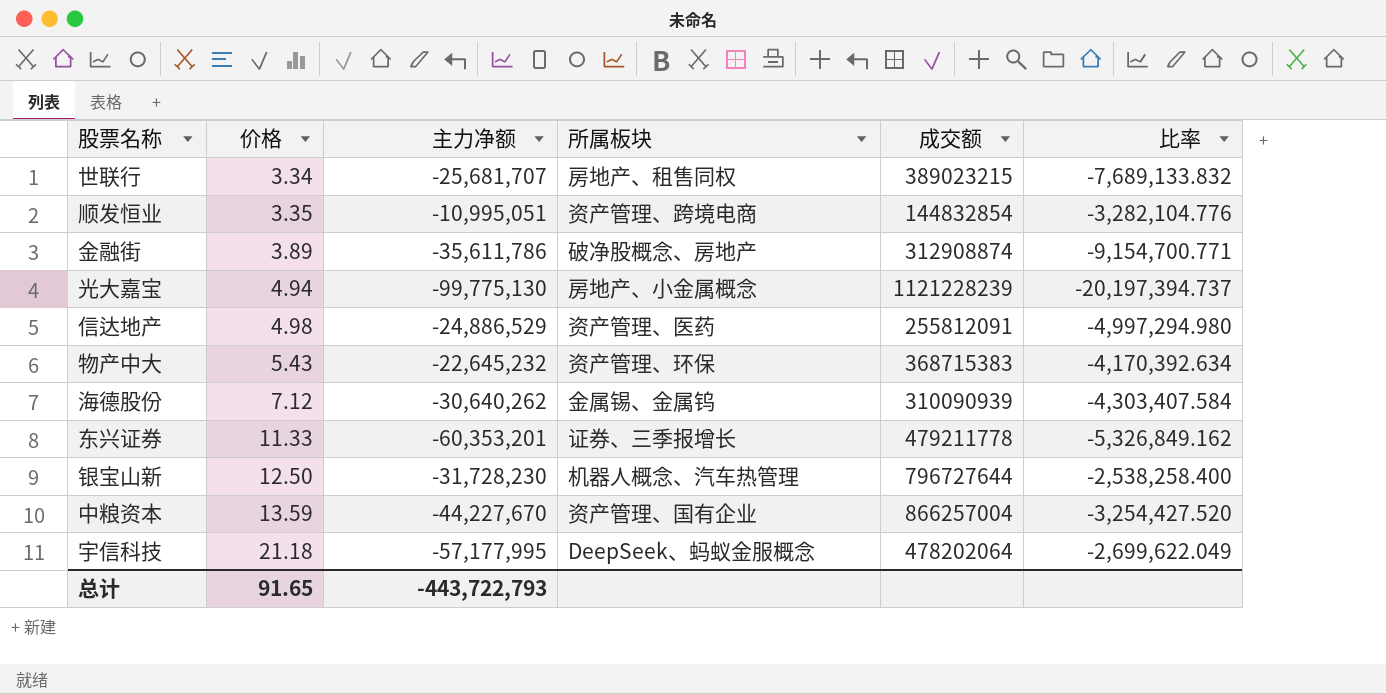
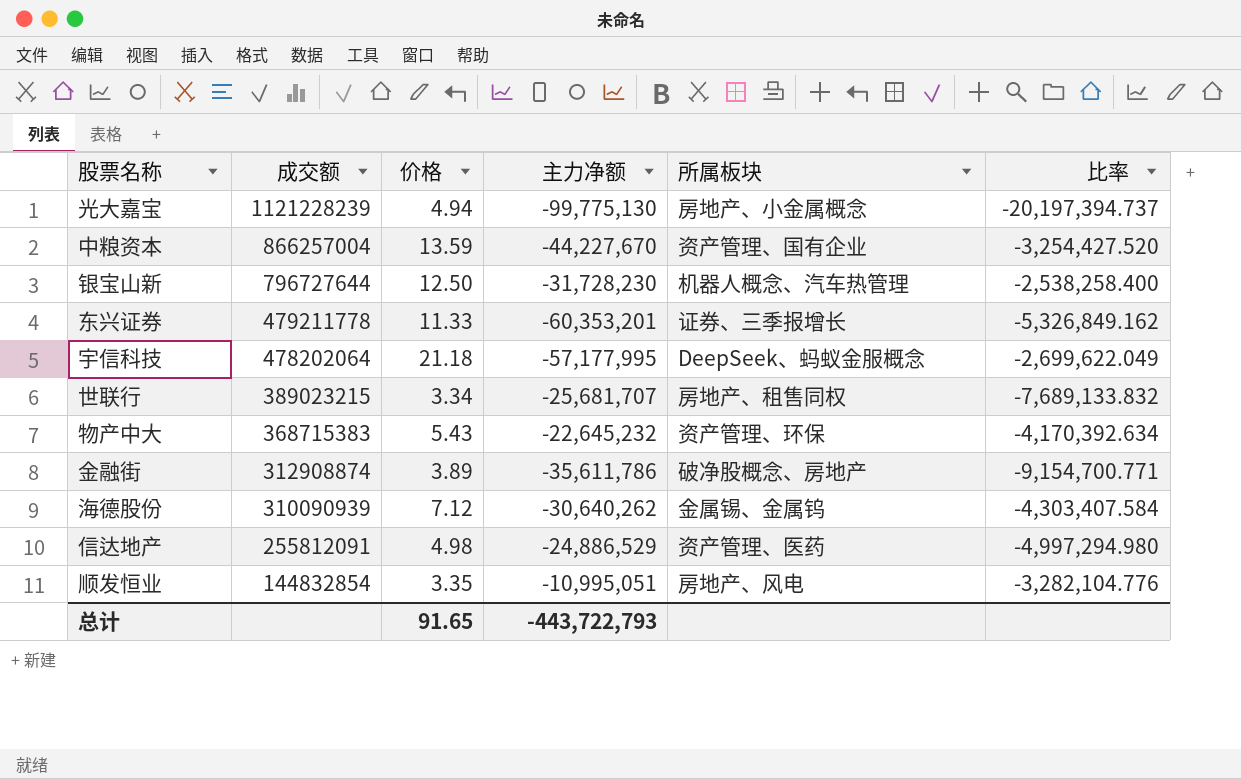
row order: 价格 ascending -> 成交额 descending
column 成交额 | position: 5 -> 2
顺发恒业 | 所属板块: 资产管理、跨境电商 -> 房地产、风电

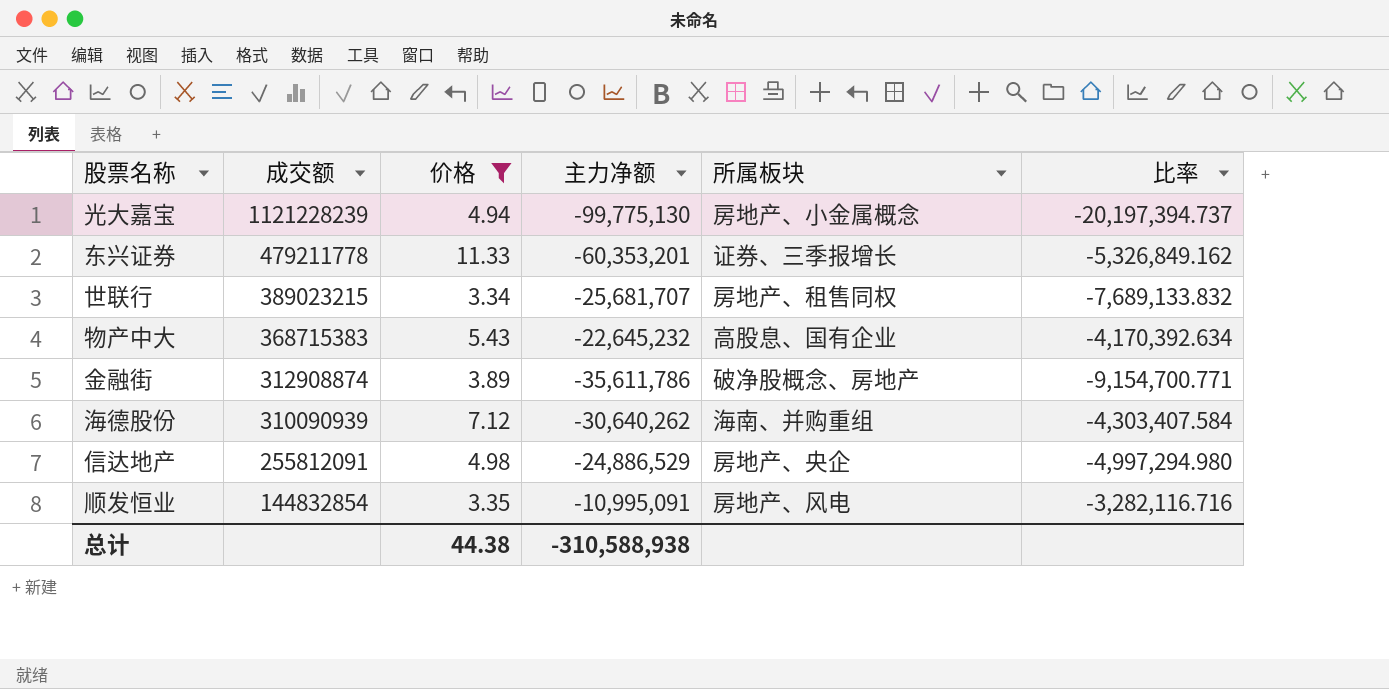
filter: none -> 价格 <= 11.33
物产中大 | 所属板块: 资产管理、环保 -> 高股息、国有企业
海德股份 | 所属板块: 金属锡、金属钨 -> 海南、并购重组
信达地产 | 所属板块: 资产管理、医药 -> 房地产、央企
顺发恒业 | 主力净额: -10,995,051 -> -10,995,091
顺发恒业 | 比率: -3,282,104.776 -> -3,282,116.716
总计 | 价格: 91.65 -> 44.38
总计 | 主力净额: -443,722,793 -> -310,588,938

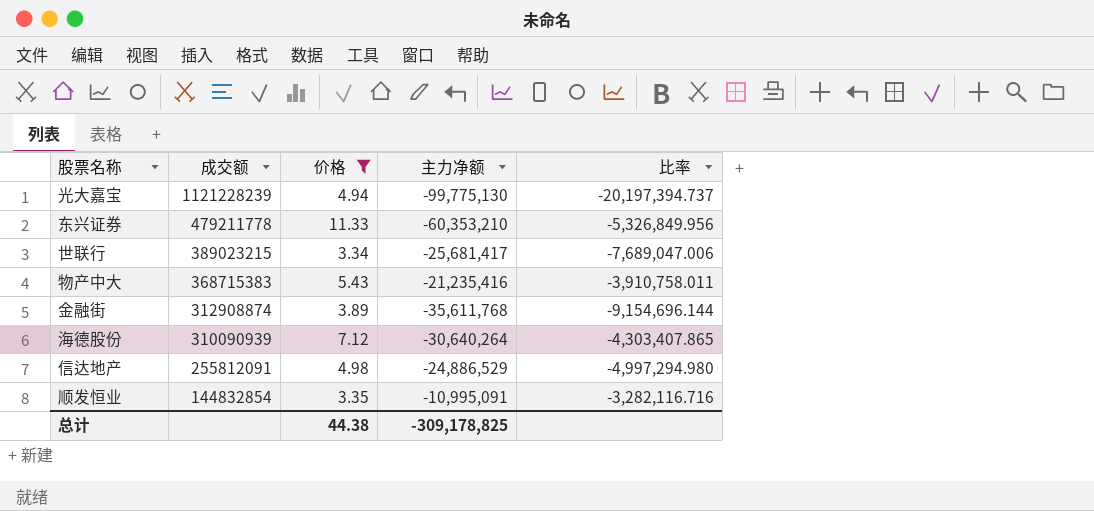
column 所属板块 | position: 5 -> none
东兴证券 | 主力净额: -60,353,201 -> -60,353,210
东兴证券 | 比率: -5,326,849.162 -> -5,326,849.956
世联行 | 主力净额: -25,681,707 -> -25,681,417
世联行 | 比率: -7,689,133.832 -> -7,689,047.006
物产中大 | 主力净额: -22,645,232 -> -21,235,416
物产中大 | 比率: -4,170,392.634 -> -3,910,758.011
金融街 | 主力净额: -35,611,786 -> -35,611,768
金融街 | 比率: -9,154,700.771 -> -9,154,696.144
海德股份 | 主力净额: -30,640,262 -> -30,640,264
海德股份 | 比率: -4,303,407.584 -> -4,303,407.865
总计 | 主力净额: -310,588,938 -> -309,178,825

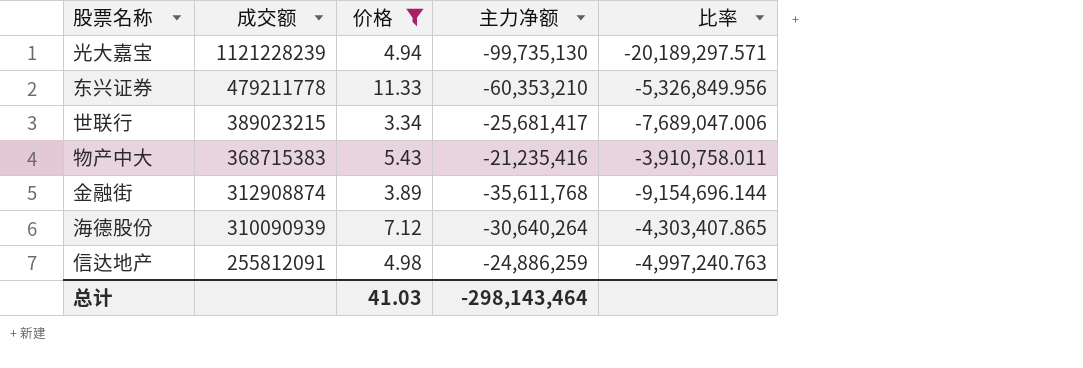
row 顺发恒业: 144832854 | 3.35 | -10,995,091 | -3,282,116.716 -> none
光大嘉宝 | 主力净额: -99,775,130 -> -99,735,130
光大嘉宝 | 比率: -20,197,394.737 -> -20,189,297.571
信达地产 | 主力净额: -24,886,529 -> -24,886,259
信达地产 | 比率: -4,997,294.980 -> -4,997,240.763
总计 | 价格: 44.38 -> 41.03
总计 | 主力净额: -309,178,825 -> -298,143,464

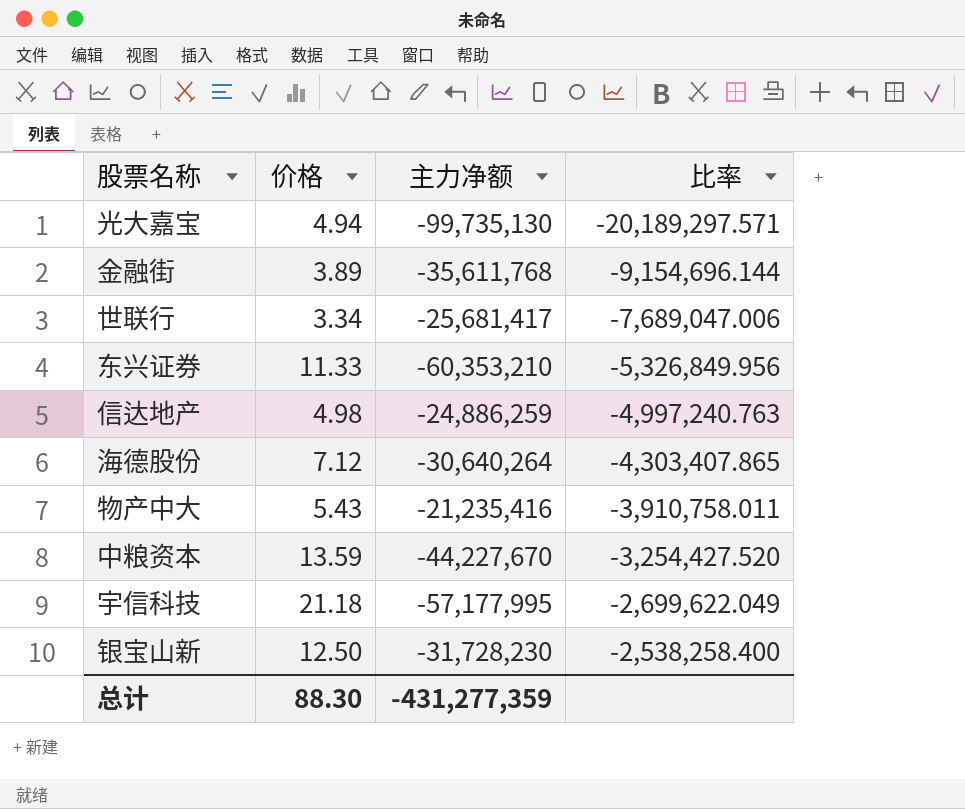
filter: 价格 <= 11.33 -> none
row order: 成交额 descending -> 比率 ascending
column 成交额 | position: 2 -> none
总计 | 价格: 41.03 -> 88.30
总计 | 主力净额: -298,143,464 -> -431,277,359

